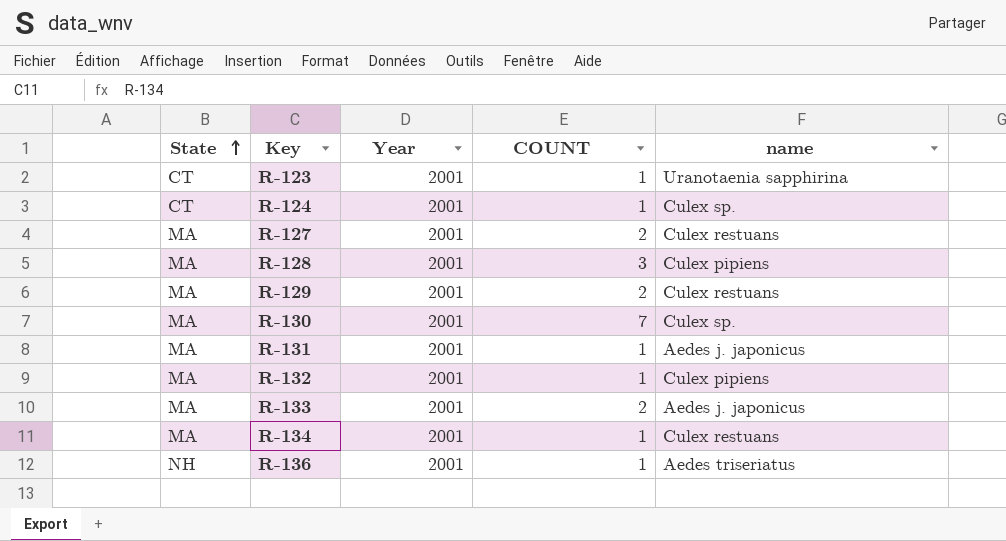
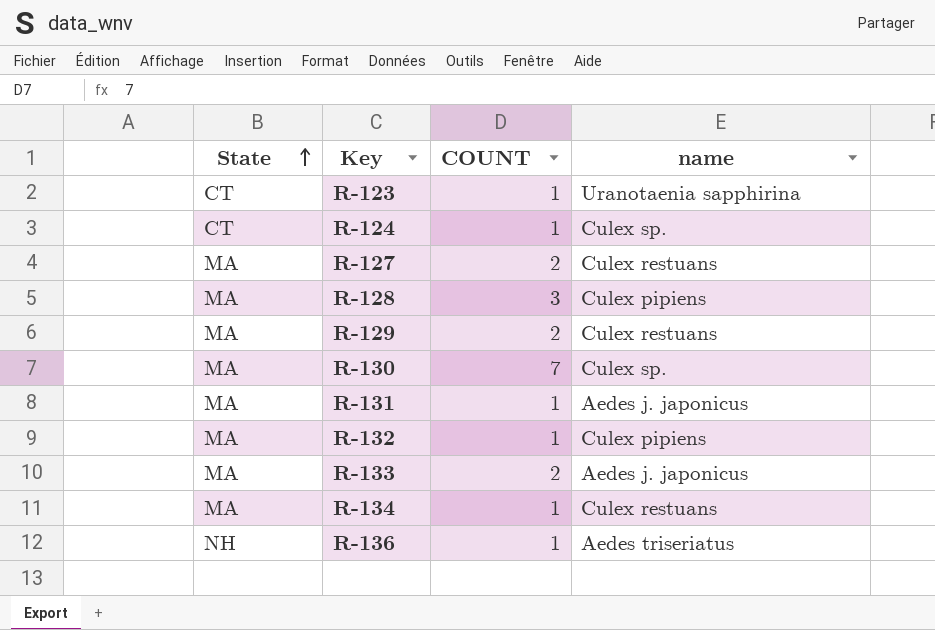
column Year | position: 3 -> none

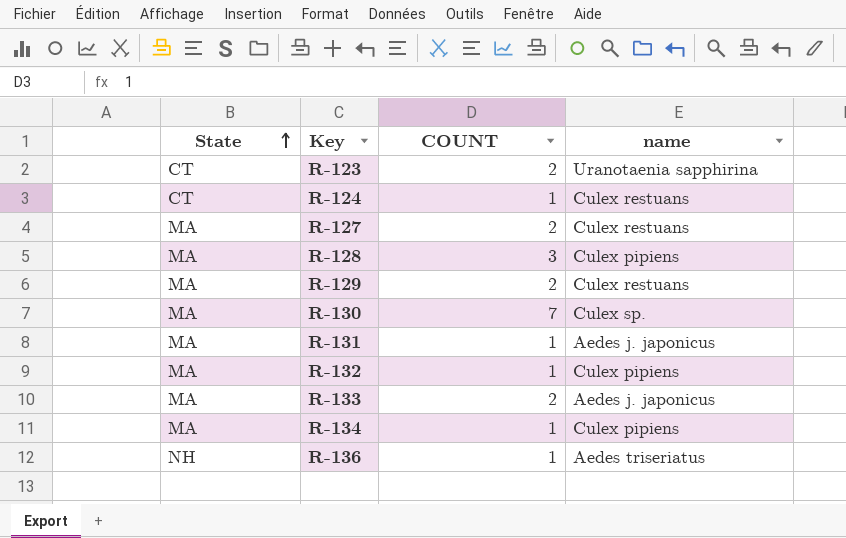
R-123 | COUNT: 1 -> 2
R-124 | name: Culex sp. -> Culex restuans
R-134 | name: Culex restuans -> Culex pipiens

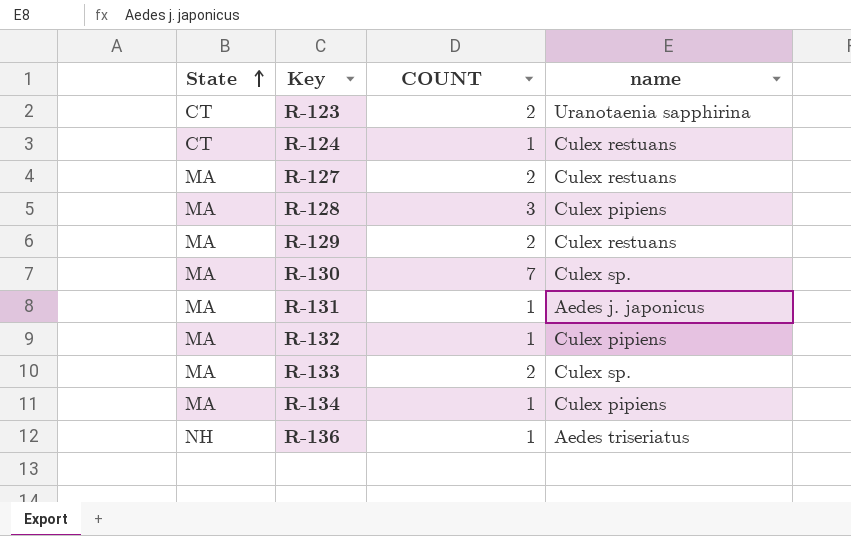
R-133 | name: Aedes j. japonicus -> Culex sp.

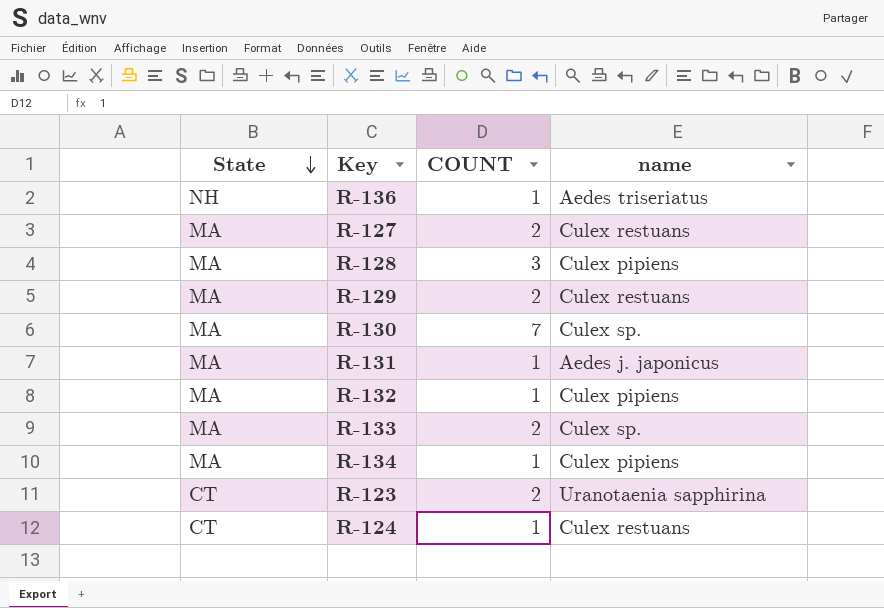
row order: State ascending -> State descending

